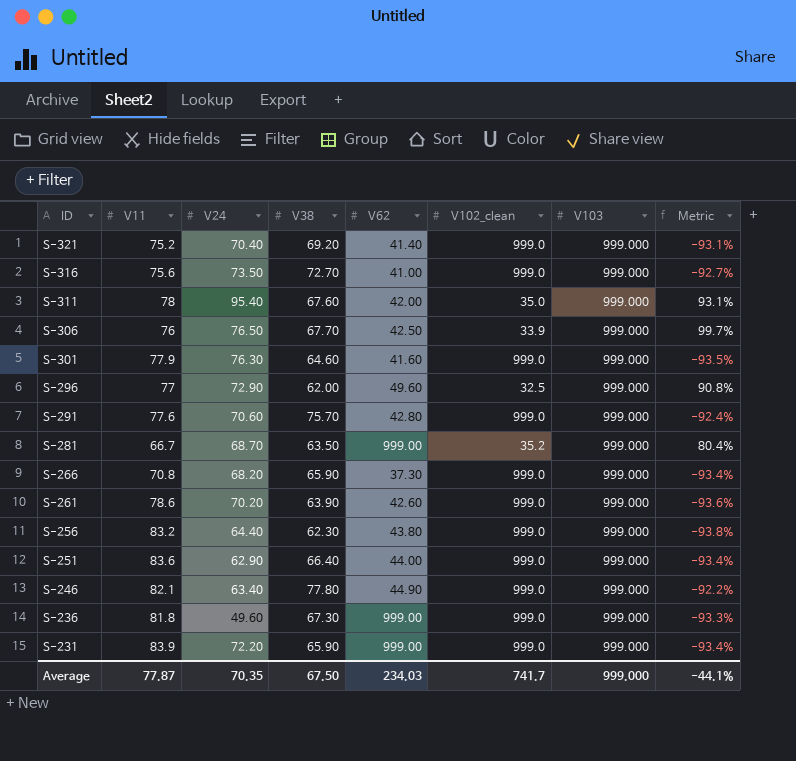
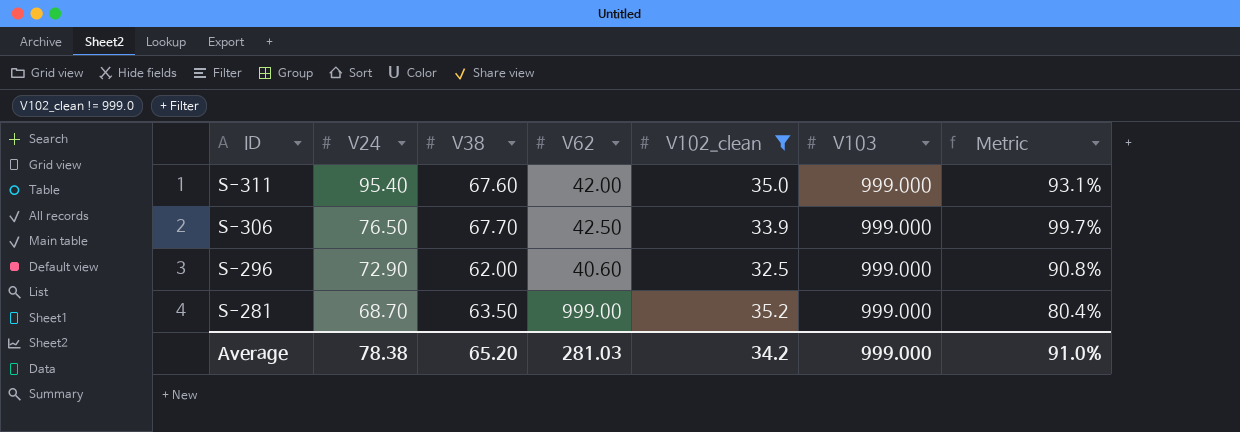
filter: none -> V102_clean != 999.0
column V11 | position: 2 -> none
S-296 | V62: 49.60 -> 40.60
Average | V24: 70.35 -> 78.38
Average | V38: 67.50 -> 65.20
Average | V62: 234.03 -> 281.03
Average | V102_clean: 741.7 -> 34.2
Average | Metric: -44.1% -> 91.0%

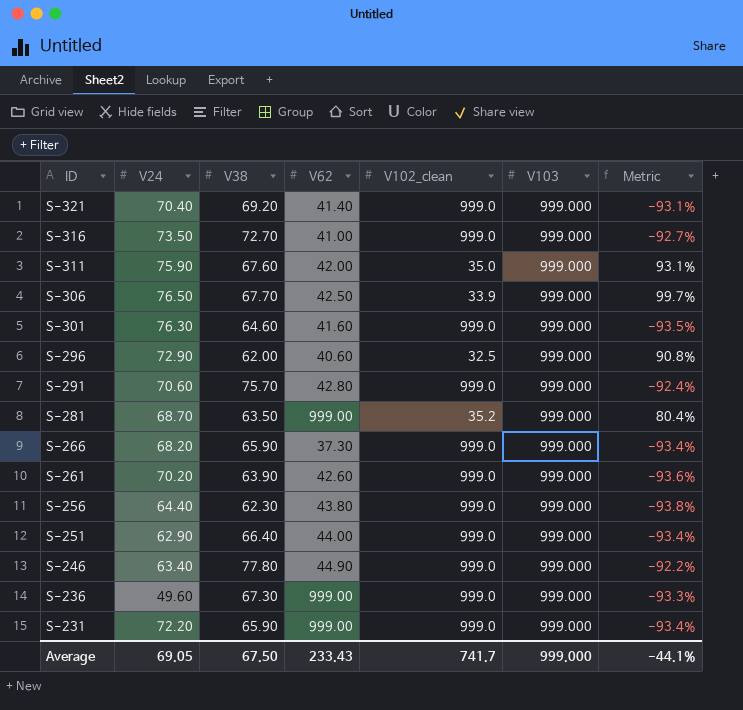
filter: V102_clean != 999.0 -> none
S-311 | V24: 95.40 -> 75.90
Average | V24: 78.38 -> 69.05
Average | V38: 65.20 -> 67.50
Average | V62: 281.03 -> 233.43
Average | V102_clean: 34.2 -> 741.7
Average | Metric: 91.0% -> -44.1%

